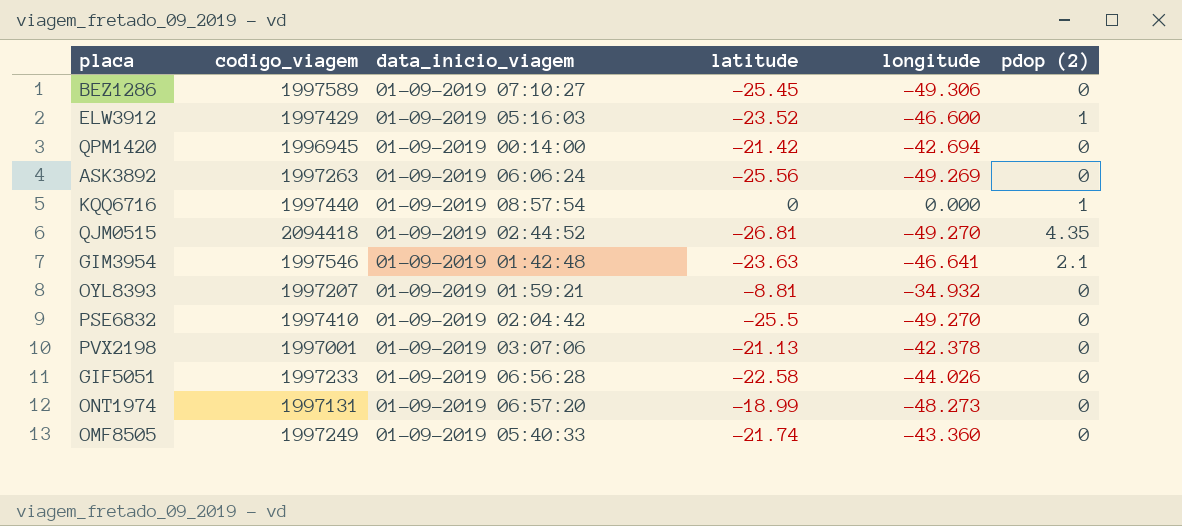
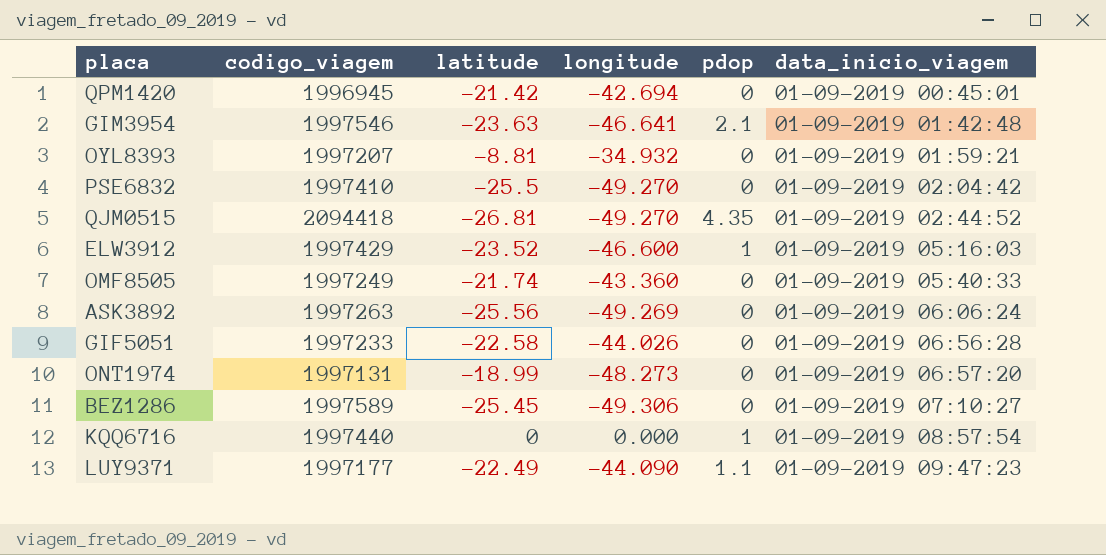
row order: none -> data_inicio_viagem ascending
column name: pdop (2) -> pdop
column data_inicio_viagem | position: 3 -> 6
row PVX2198: 1997001 | 01-09-2019 03:07:06 | -21.13 | -42.378 | 0 -> none
QPM1420 | data_inicio_viagem: 01-09-2019 00:14:00 -> 01-09-2019 00:45:01
row LUY9371: none -> 1997177 | -22.49 | -44.090 | 1.1 | 01-09-2019 09:47:23

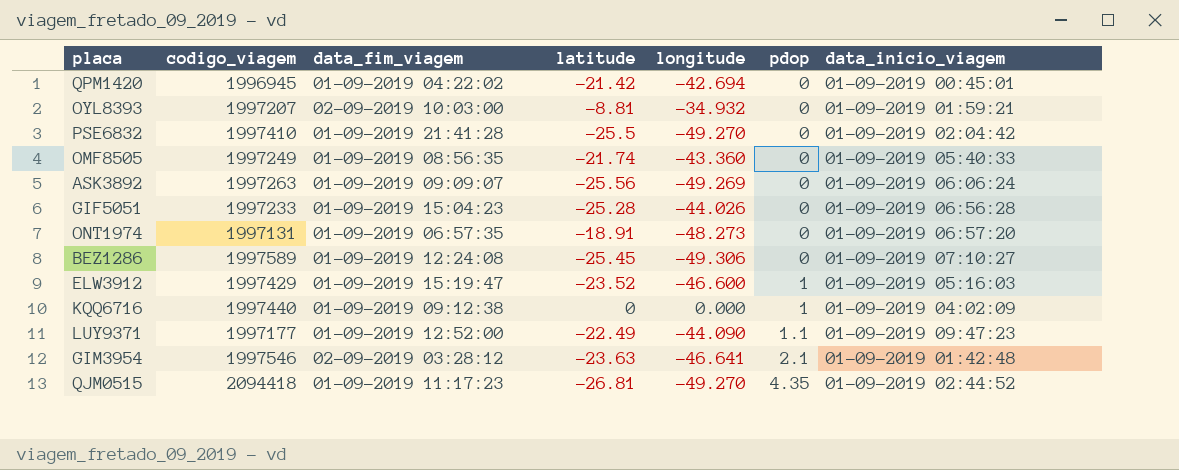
row order: data_inicio_viagem ascending -> pdop ascending
column data_fim_viagem | position: none -> 3
GIF5051 | latitude: -22.58 -> -25.28
ONT1974 | latitude: -18.99 -> -18.91
KQQ6716 | data_inicio_viagem: 01-09-2019 08:57:54 -> 01-09-2019 04:02:09

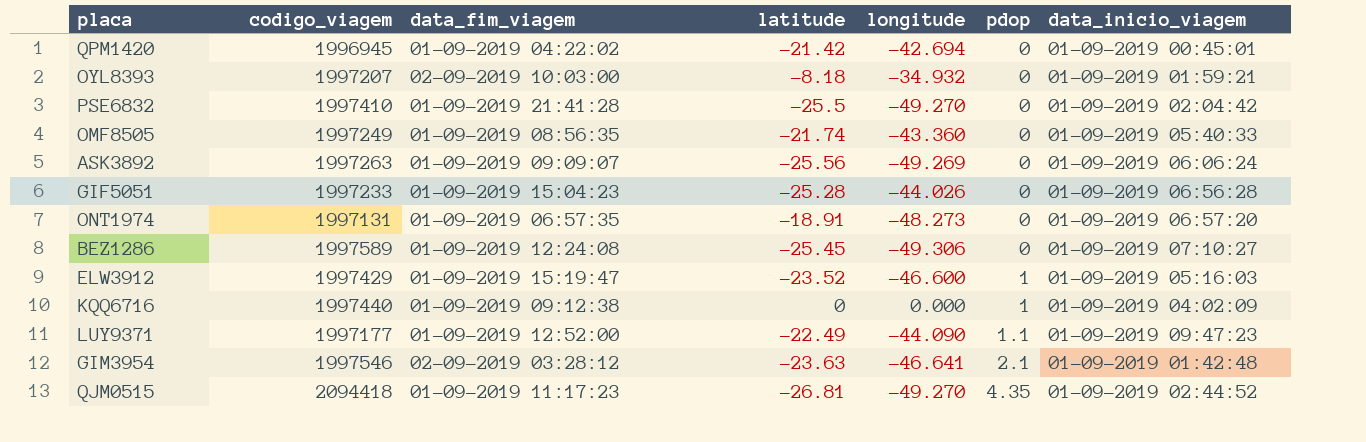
OYL8393 | latitude: -8.81 -> -8.18

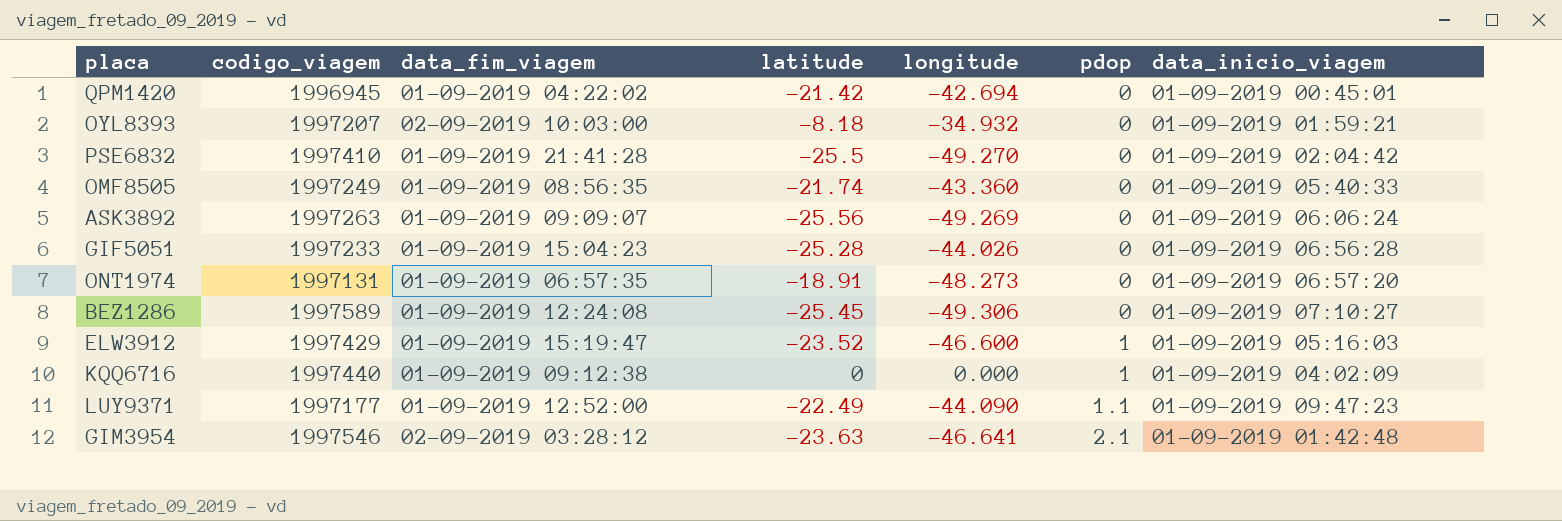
row QJM0515: 2094418 | 01-09-2019 11:17:23 | -26.81 | -49.270 | 4.35 | 01-09-2019 02:44:52 -> none

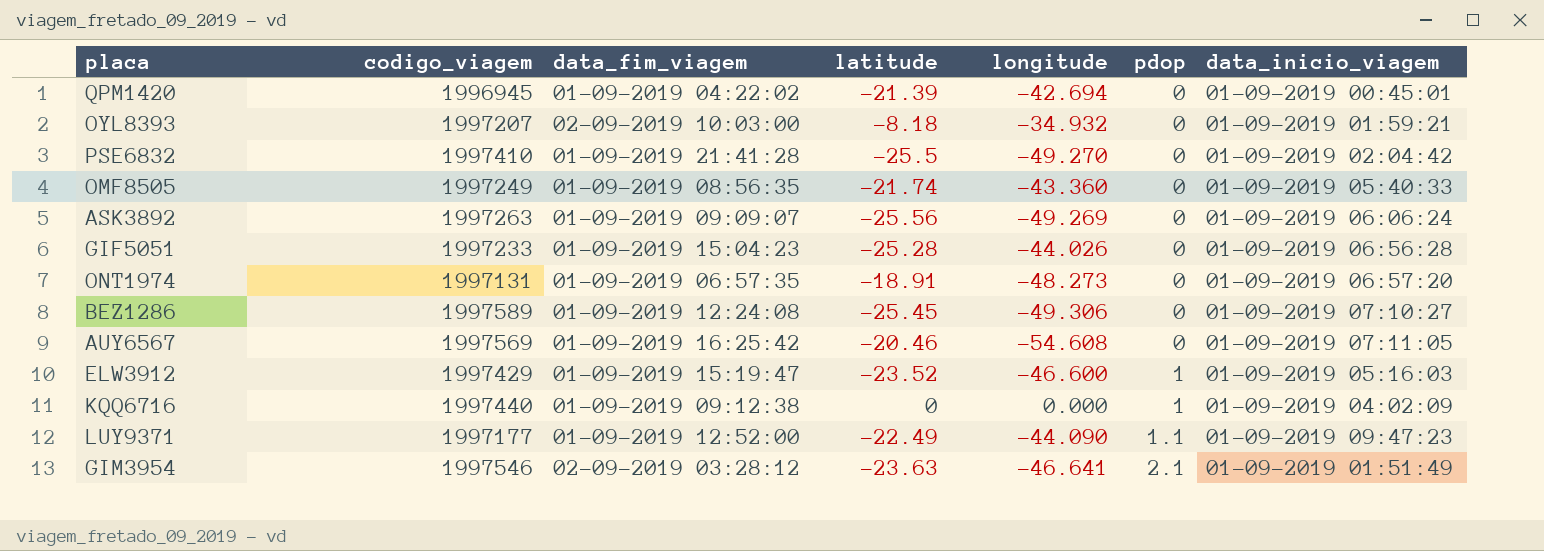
QPM1420 | latitude: -21.42 -> -21.39
row AUY6567: none -> 1997569 | 01-09-2019 16:25:42 | -20.46 | -54.608 | 0 | 01-09-2019 07:11:05
GIM3954 | data_inicio_viagem: 01-09-2019 01:42:48 -> 01-09-2019 01:51:49

